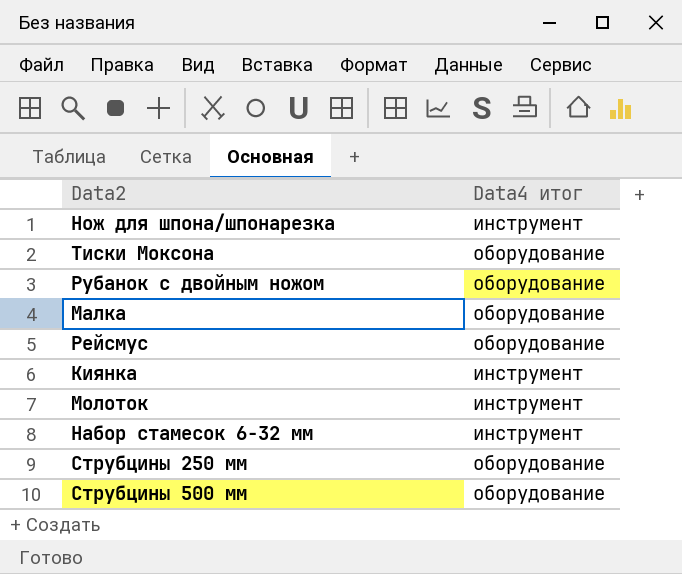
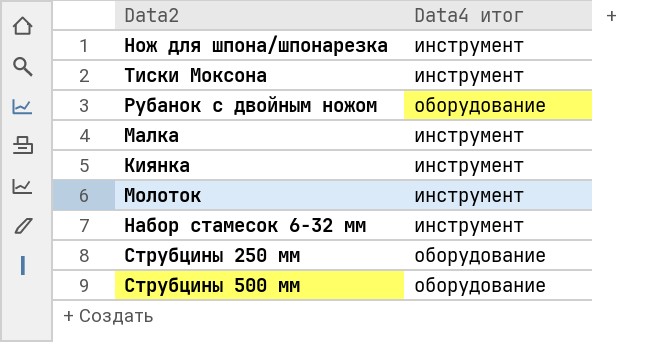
row Рейсмус: оборудование -> none
Тиски Моксона | Data4 итог: оборудование -> инструмент
Малка | Data4 итог: оборудование -> инструмент

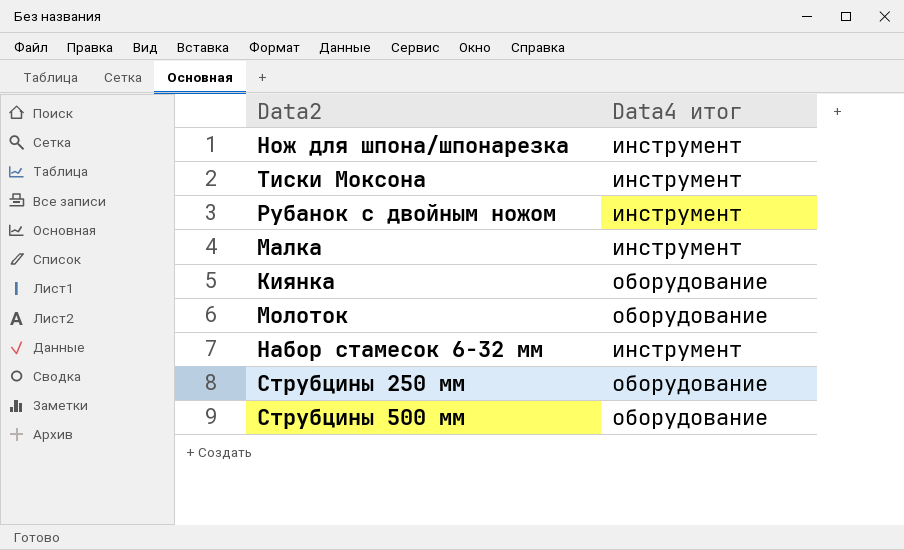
Рубанок с двойным ножом | Data4 итог: оборудование -> инструмент
Киянка | Data4 итог: инструмент -> оборудование
Молоток | Data4 итог: инструмент -> оборудование

